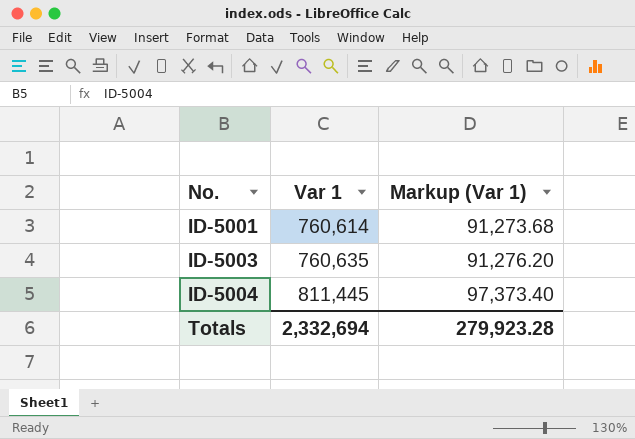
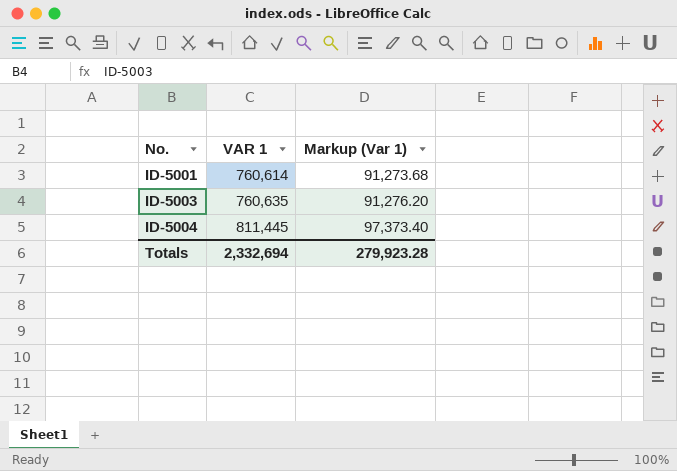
column name: Var 1 -> VAR 1

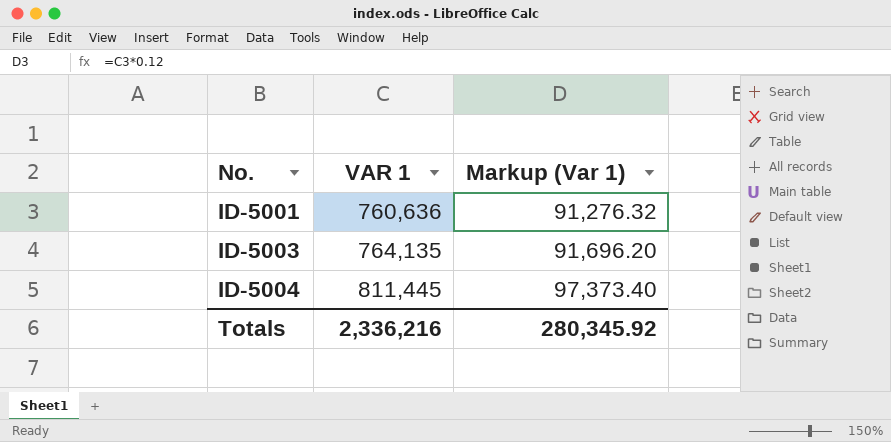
ID-5001 | VAR 1: 760,614 -> 760,636
ID-5001 | Markup (Var 1): 91,273.68 -> 91,276.32
ID-5003 | VAR 1: 760,635 -> 764,135
ID-5003 | Markup (Var 1): 91,276.20 -> 91,696.20
Totals | VAR 1: 2,332,694 -> 2,336,216
Totals | Markup (Var 1): 279,923.28 -> 280,345.92

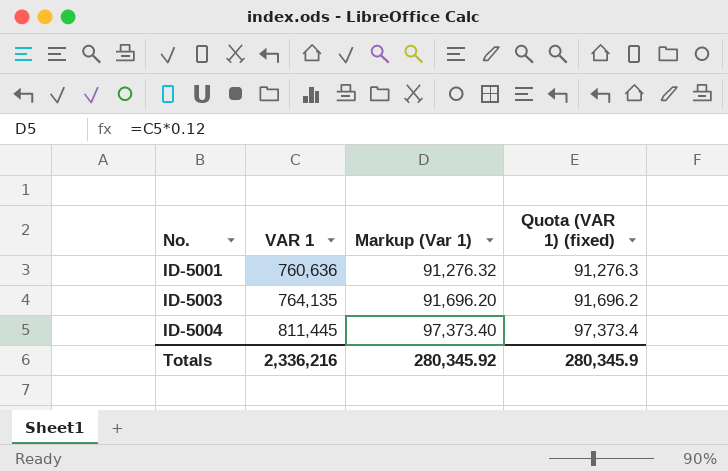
column Quota (VAR 1) (fixed) | formula: none -> [VAR 1] * 0.12

